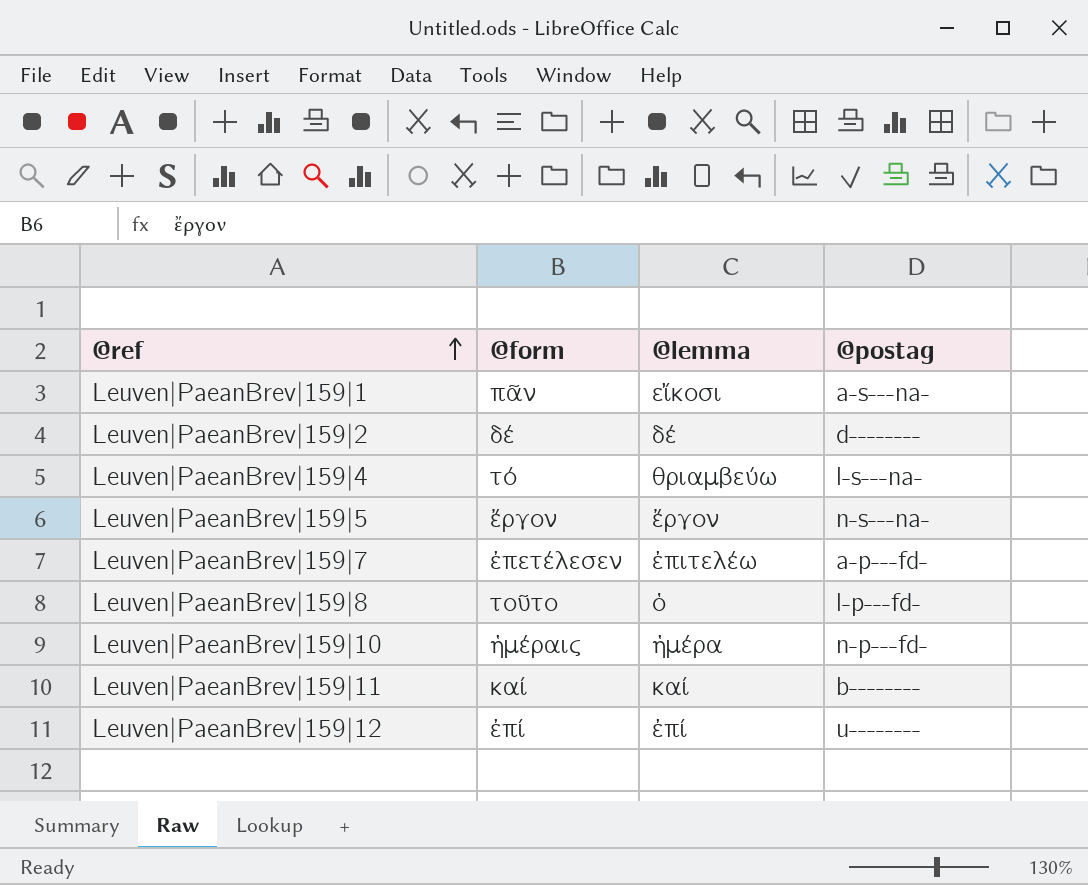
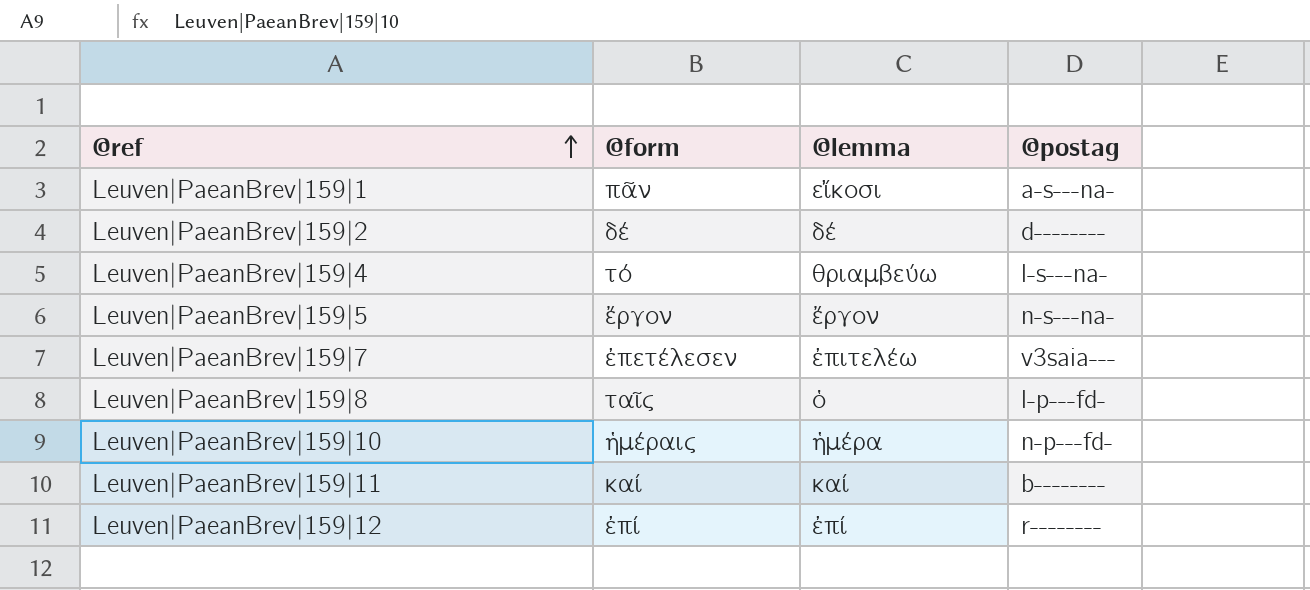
Leuven|PaeanBrev|159|7 | @postag: a-p---fd- -> v3saia---
Leuven|PaeanBrev|159|8 | @form: τοῦτο -> ταῖς
Leuven|PaeanBrev|159|12 | @postag: u-------- -> r--------

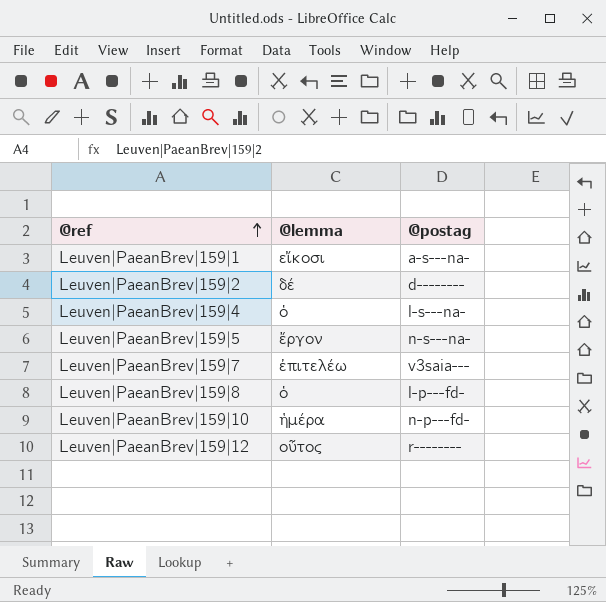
column @form | position: 2 -> none
row Leuven|PaeanBrev|159|11: καί | καί | b-------- -> none
Leuven|PaeanBrev|159|4 | @lemma: θριαμβεύω -> ὁ
Leuven|PaeanBrev|159|12 | @lemma: ἐπί -> οὗτος

